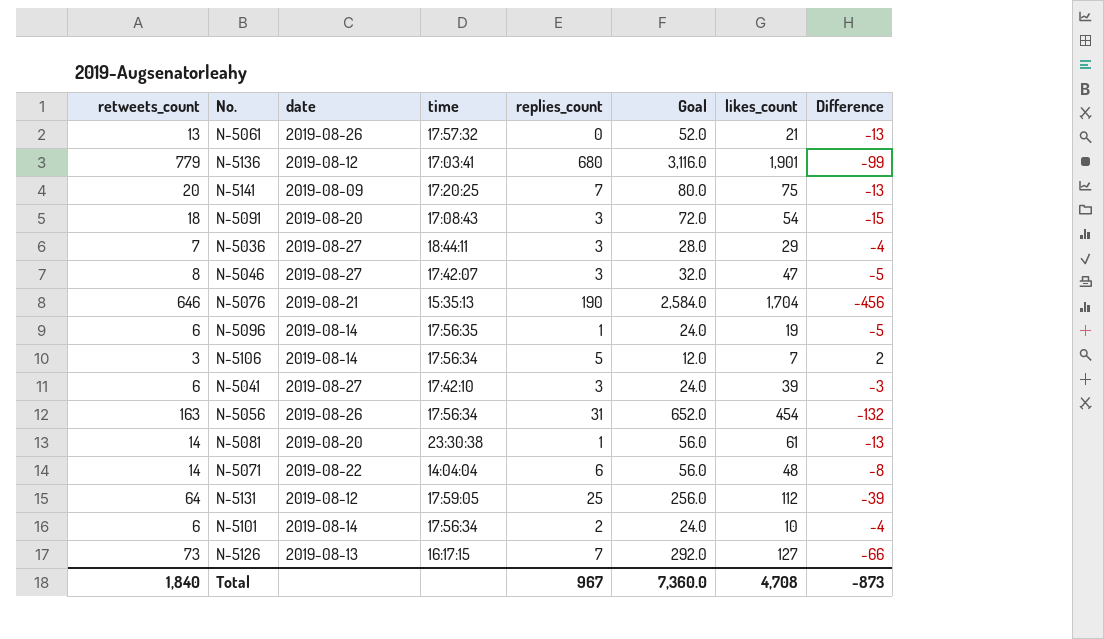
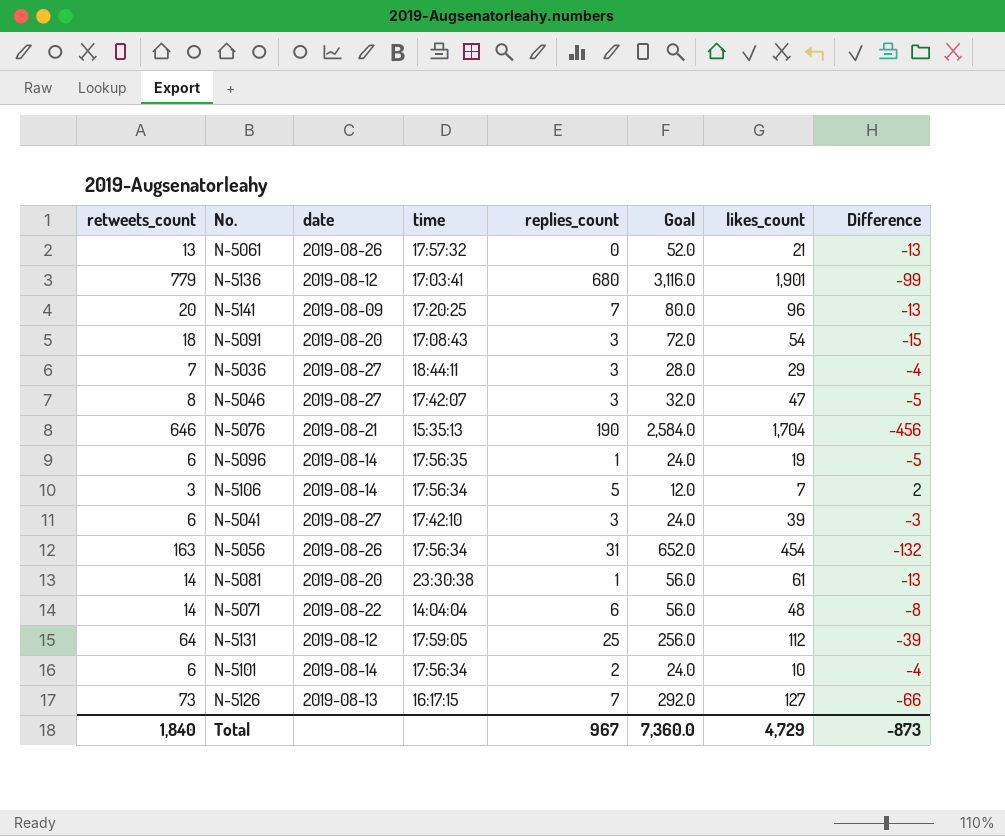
N-5141 | likes_count: 75 -> 96
Total | likes_count: 4,708 -> 4,729

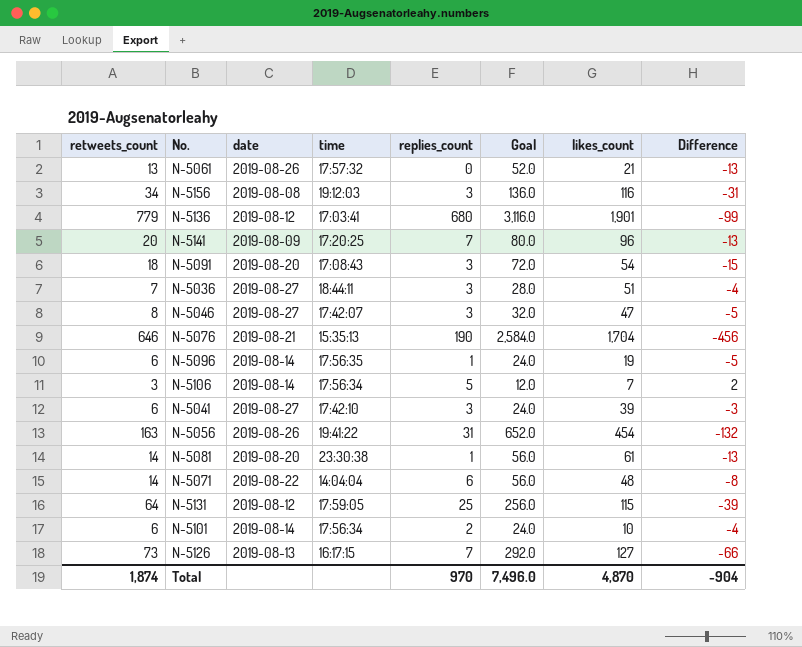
row N-5156: none -> 34 | 2019-08-08 | 19:12:03 | 3 | 136.0 | 116 | -31
N-5036 | likes_count: 29 -> 51
N-5056 | time: 17:56:34 -> 19:41:22
N-5131 | likes_count: 112 -> 115
Total | retweets_count: 1,840 -> 1,874
Total | replies_count: 967 -> 970
Total | Goal: 7,360.0 -> 7,496.0
Total | likes_count: 4,729 -> 4,870
Total | Difference: -873 -> -904

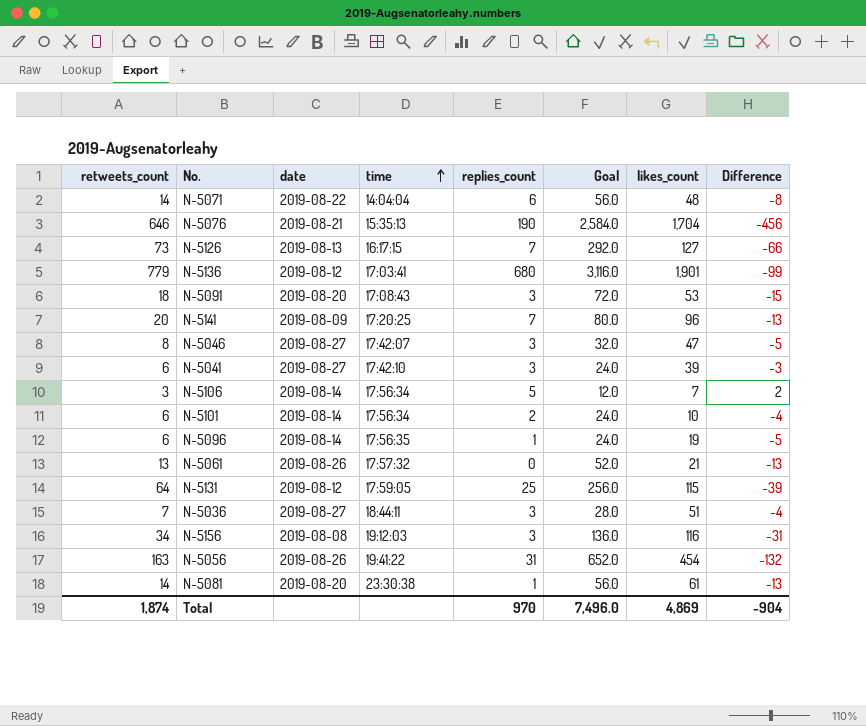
row order: none -> time ascending
N-5091 | likes_count: 54 -> 53
Total | likes_count: 4,870 -> 4,869

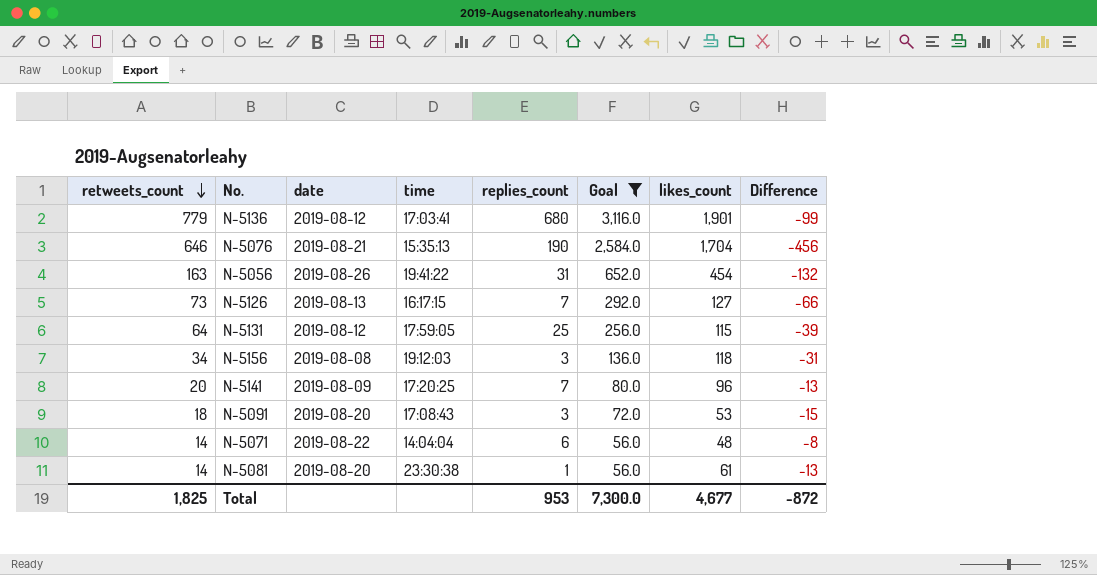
filter: none -> Goal >= 56.0
row order: time ascending -> retweets_count descending
N-5156 | likes_count: 116 -> 118
Total | retweets_count: 1,874 -> 1,825
Total | replies_count: 970 -> 953
Total | Goal: 7,496.0 -> 7,300.0
Total | likes_count: 4,869 -> 4,677
Total | Difference: -904 -> -872

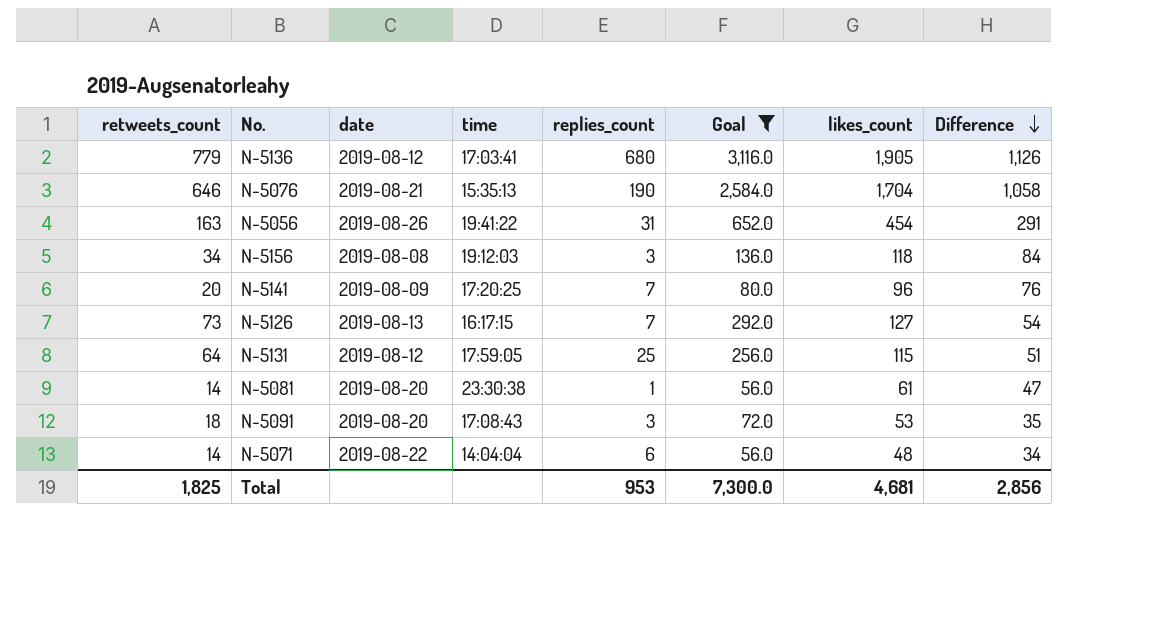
row order: retweets_count descending -> Difference descending
column Difference | formula: [replies_count] - [retweets_count] -> [likes_count] - [retweets_count]
N-5136 | likes_count: 1,901 -> 1,905
Total | likes_count: 4,677 -> 4,681
Total | Difference: -872 -> 2,856

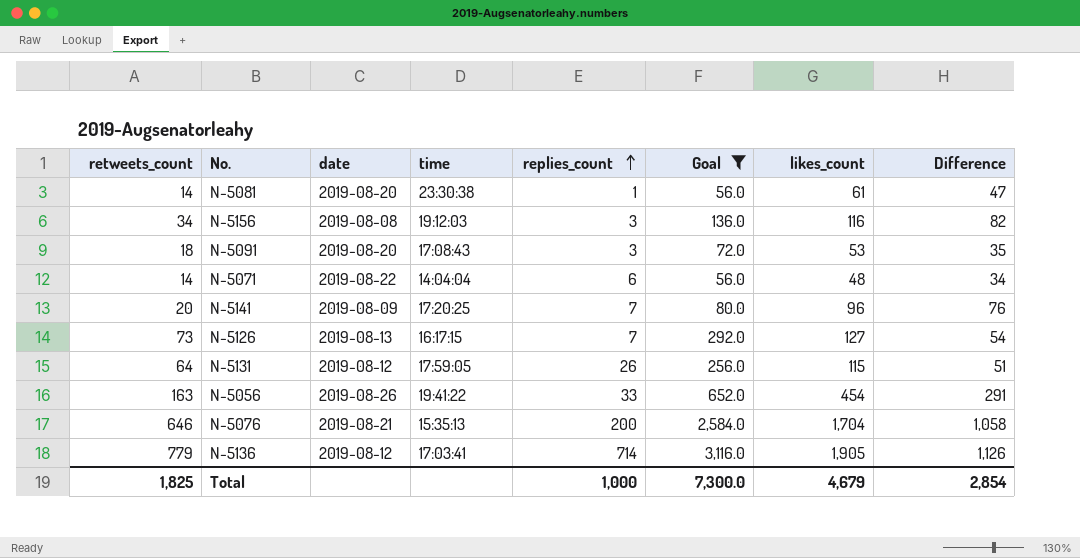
row order: Difference descending -> replies_count ascending
N-5156 | likes_count: 118 -> 116
N-5156 | Difference: 84 -> 82
N-5131 | replies_count: 25 -> 26
N-5056 | replies_count: 31 -> 33
N-5076 | replies_count: 190 -> 200
N-5136 | replies_count: 680 -> 714
Total | replies_count: 953 -> 1,000
Total | likes_count: 4,681 -> 4,679
Total | Difference: 2,856 -> 2,854

